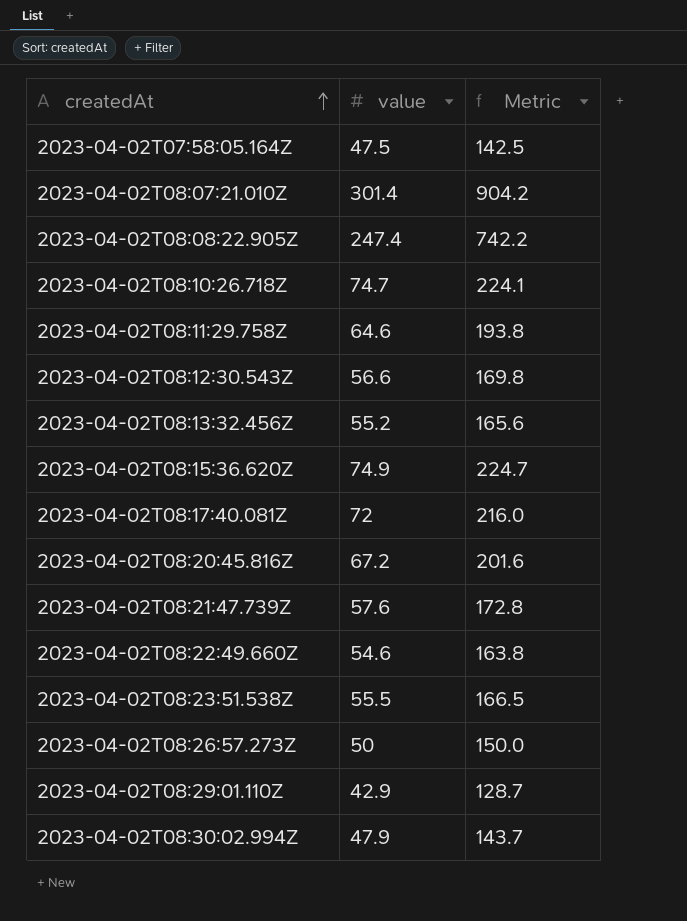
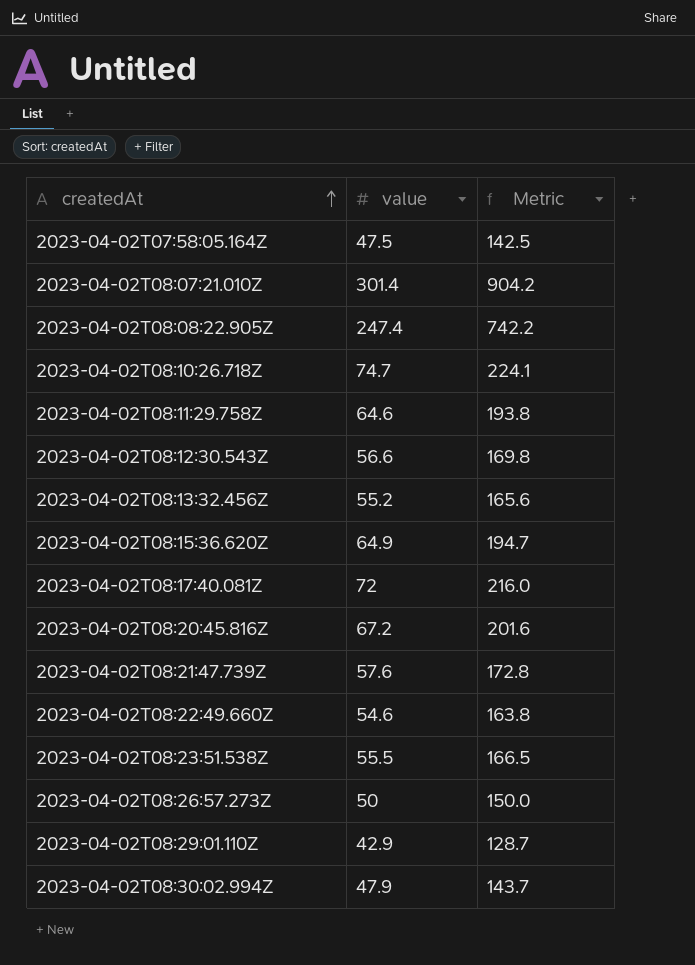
2023-04-02T08:15:36.620Z | value: 74.9 -> 64.9
2023-04-02T08:15:36.620Z | Metric: 224.7 -> 194.7

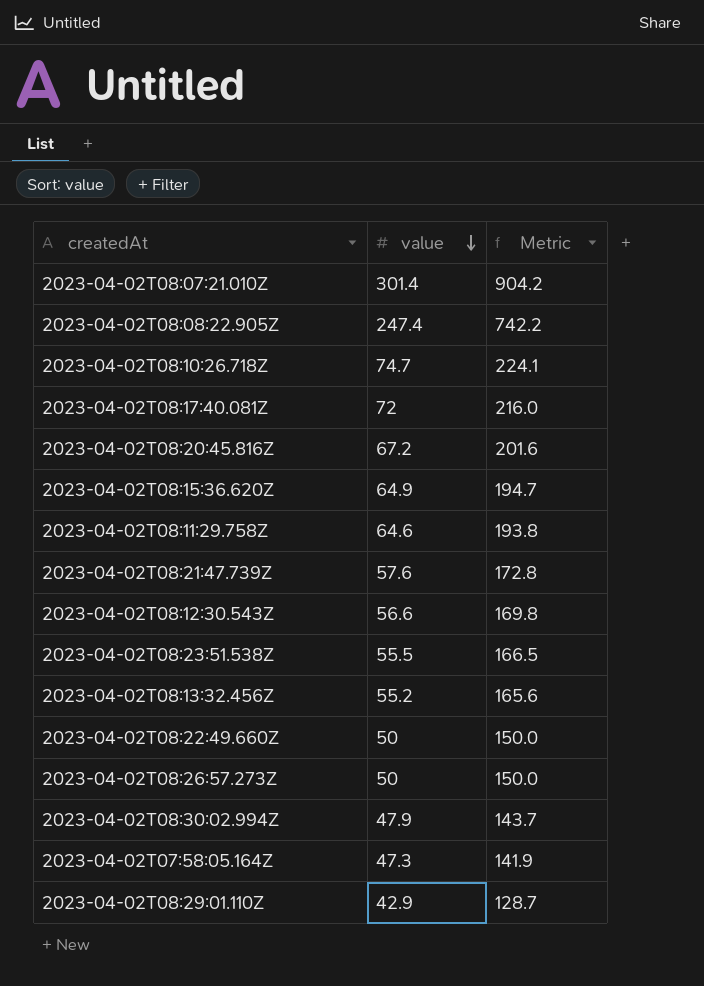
row order: createdAt ascending -> value descending
2023-04-02T08:22:49.660Z | value: 54.6 -> 50
2023-04-02T08:22:49.660Z | Metric: 163.8 -> 150.0
2023-04-02T07:58:05.164Z | value: 47.5 -> 47.3
2023-04-02T07:58:05.164Z | Metric: 142.5 -> 141.9

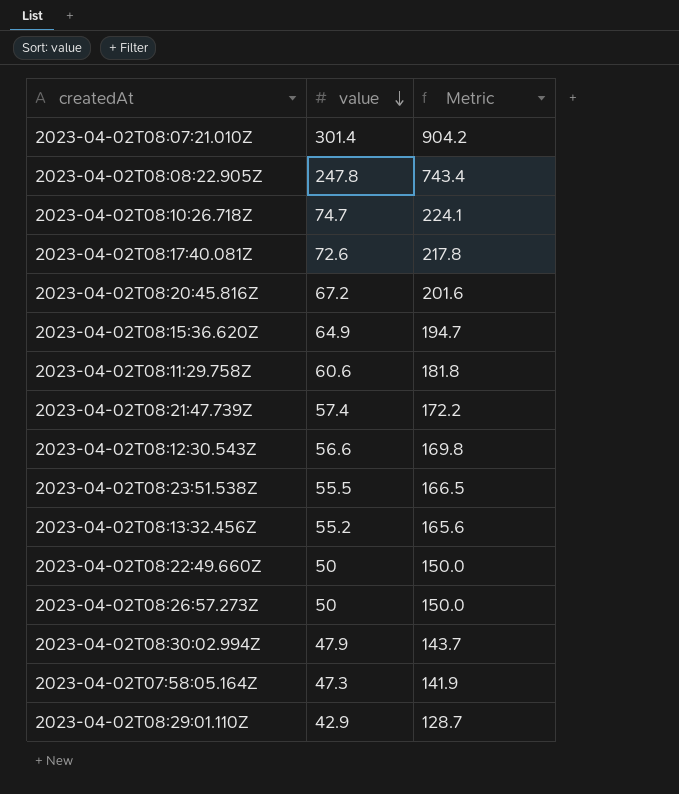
2023-04-02T08:08:22.905Z | value: 247.4 -> 247.8
2023-04-02T08:08:22.905Z | Metric: 742.2 -> 743.4
2023-04-02T08:17:40.081Z | value: 72 -> 72.6
2023-04-02T08:17:40.081Z | Metric: 216.0 -> 217.8
2023-04-02T08:11:29.758Z | value: 64.6 -> 60.6
2023-04-02T08:11:29.758Z | Metric: 193.8 -> 181.8
2023-04-02T08:21:47.739Z | value: 57.6 -> 57.4
2023-04-02T08:21:47.739Z | Metric: 172.8 -> 172.2

